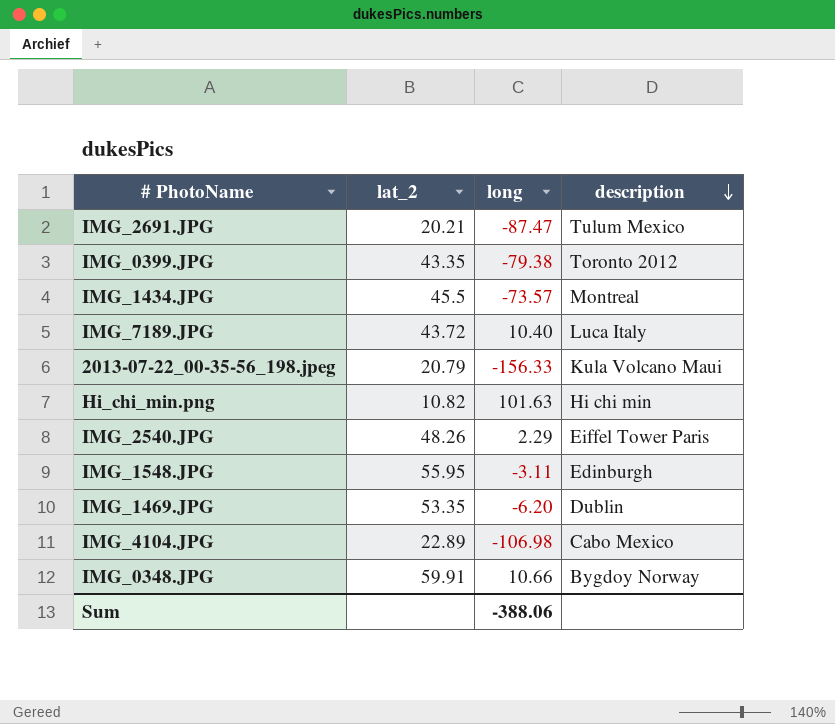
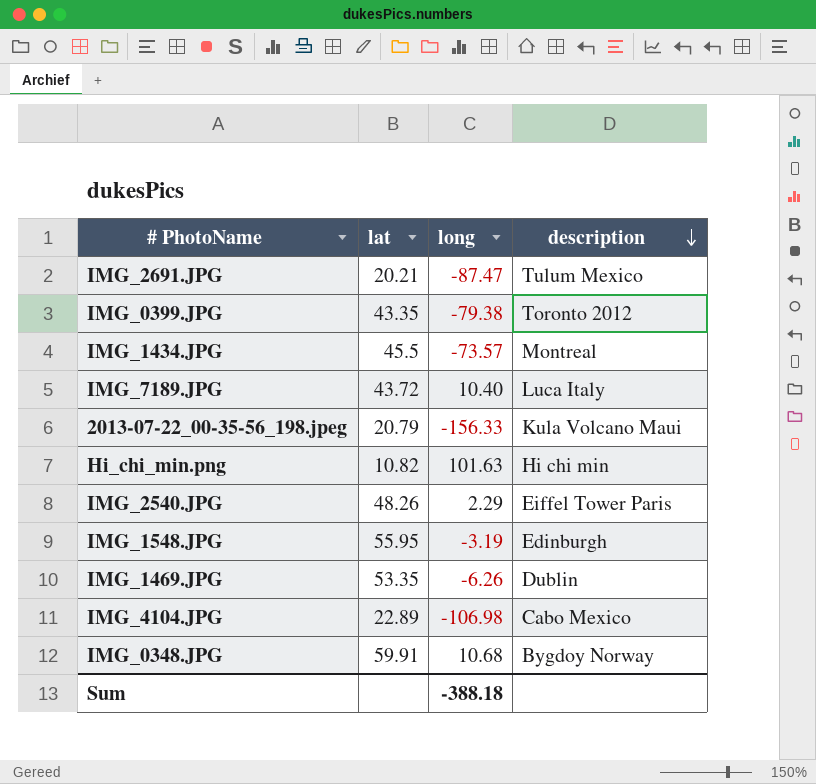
column name: lat_2 -> lat
IMG_1548.JPG | long: -3.11 -> -3.19
IMG_1469.JPG | long: -6.20 -> -6.26
IMG_0348.JPG | long: 10.66 -> 10.68
Sum | long: -388.06 -> -388.18

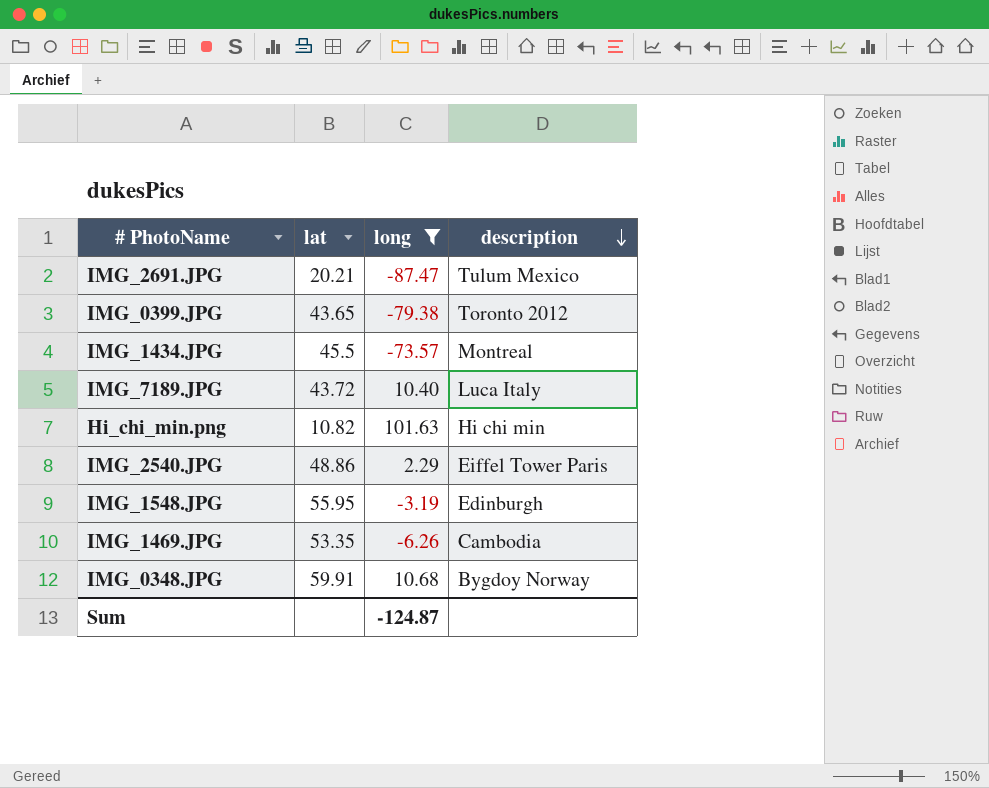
filter: none -> long >= -87.47
IMG_0399.JPG | lat: 43.35 -> 43.65
IMG_2540.JPG | lat: 48.26 -> 48.86
IMG_1469.JPG | description: Dublin -> Cambodia
Sum | long: -388.18 -> -124.87

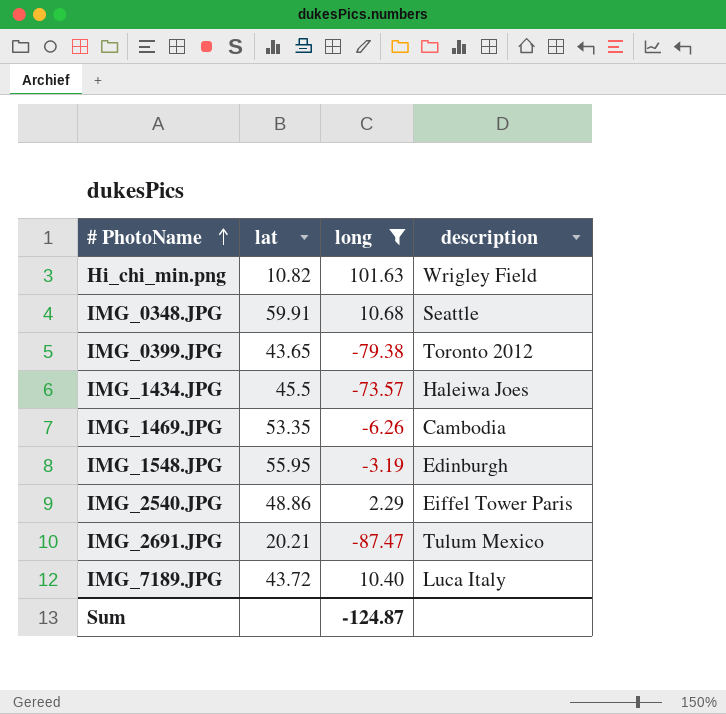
row order: description descending -> # PhotoName ascending
Hi_chi_min.png | description: Hi chi min -> Wrigley Field
IMG_0348.JPG | description: Bygdoy Norway -> Seattle
IMG_1434.JPG | description: Montreal -> Haleiwa Joes

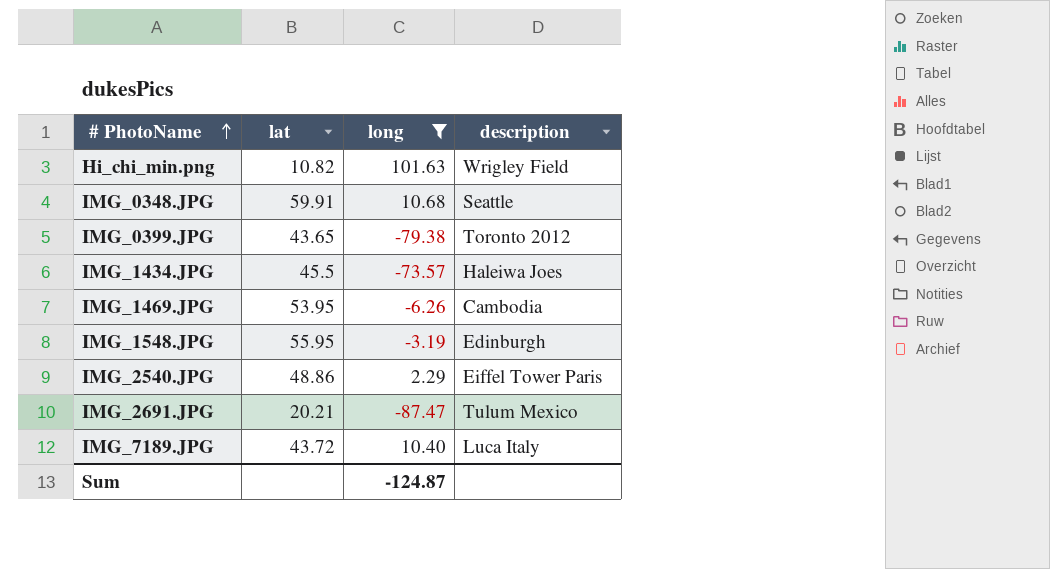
IMG_1469.JPG | lat: 53.35 -> 53.95

